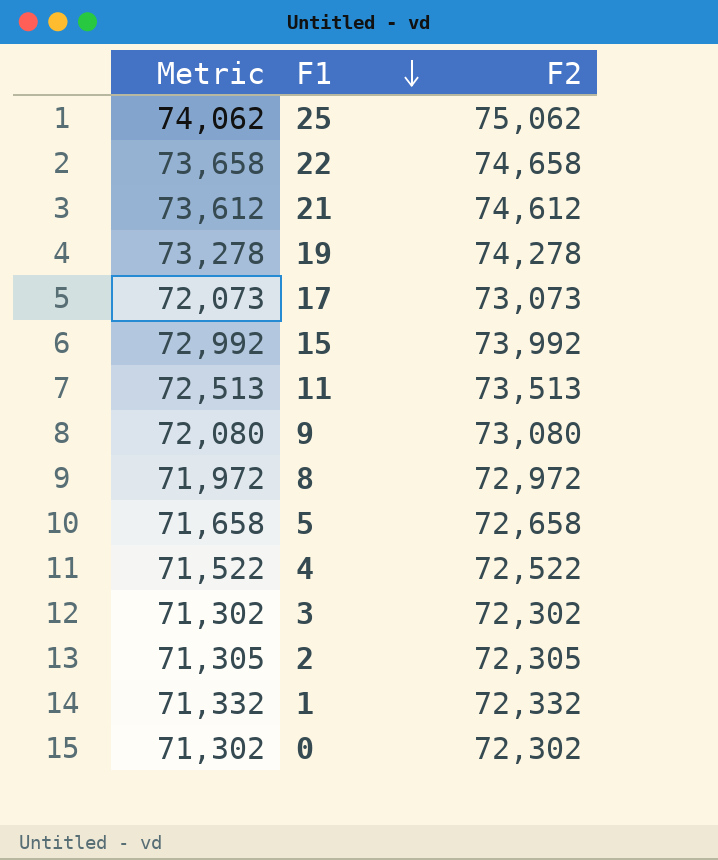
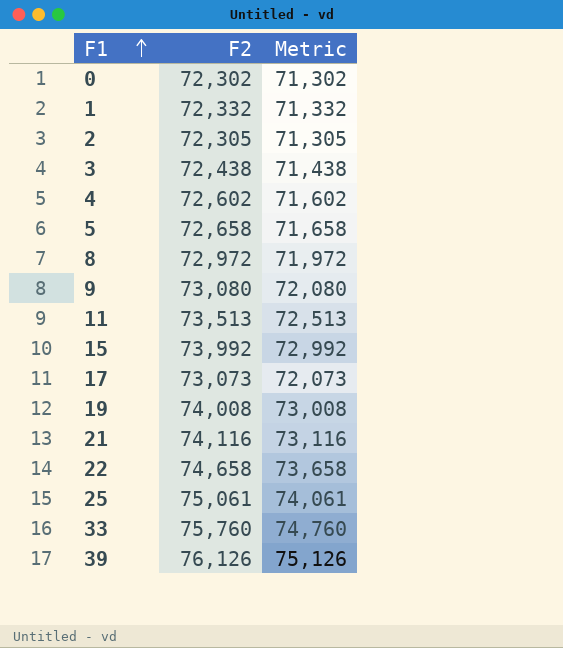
row order: F1 descending -> F1 ascending
column Metric | position: 1 -> 3
3 | F2: 72,302 -> 72,438
3 | Metric: 71,302 -> 71,438
4 | F2: 72,522 -> 72,602
4 | Metric: 71,522 -> 71,602
19 | F2: 74,278 -> 74,008
19 | Metric: 73,278 -> 73,008
21 | F2: 74,612 -> 74,116
21 | Metric: 73,612 -> 73,116
25 | F2: 75,062 -> 75,061
25 | Metric: 74,062 -> 74,061
row 33: none -> 75,760 | 74,760
row 39: none -> 76,126 | 75,126

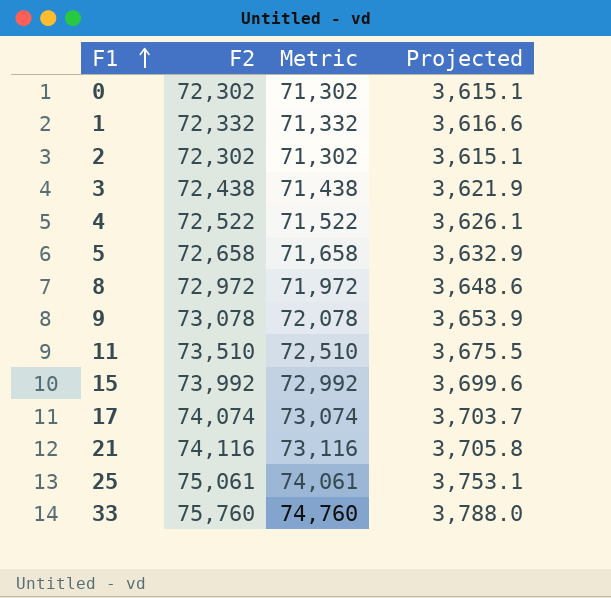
column Projected | formula: none -> [F2] * 0.05
row 19: 74,008 | 73,008 -> none
row 22: 74,658 | 73,658 -> none
row 39: 76,126 | 75,126 -> none
2 | F2: 72,305 -> 72,302
2 | Metric: 71,305 -> 71,302
4 | F2: 72,602 -> 72,522
4 | Metric: 71,602 -> 71,522
9 | F2: 73,080 -> 73,078
9 | Metric: 72,080 -> 72,078
11 | F2: 73,513 -> 73,510
11 | Metric: 72,513 -> 72,510
17 | F2: 73,073 -> 74,074
17 | Metric: 72,073 -> 73,074

